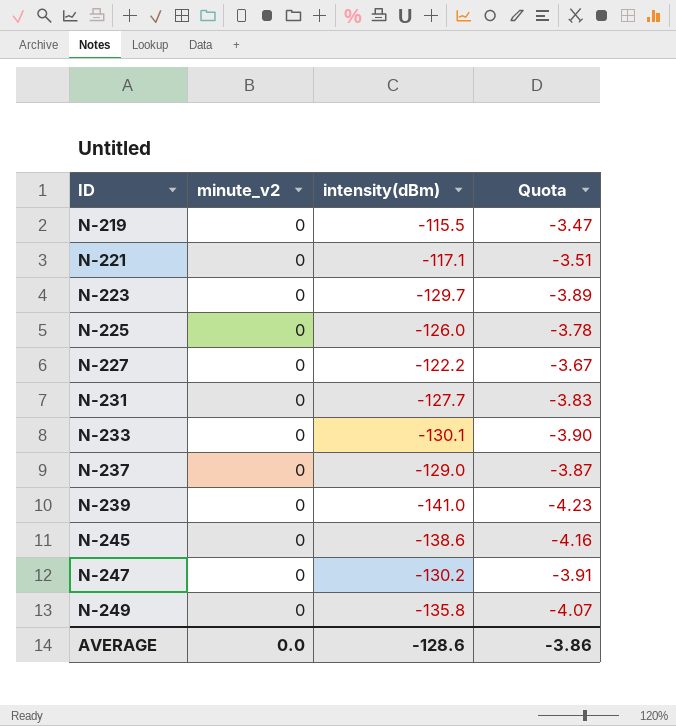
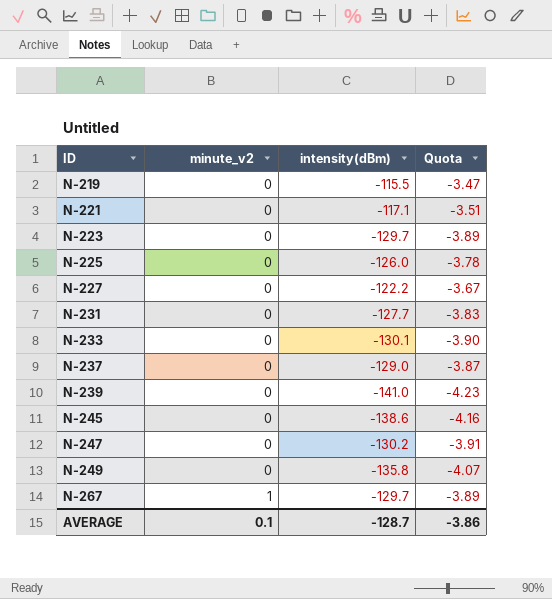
row N-267: none -> 1 | -129.7 | -3.89
AVERAGE | minute_v2: 0.0 -> 0.1
AVERAGE | intensity(dBm): -128.6 -> -128.7

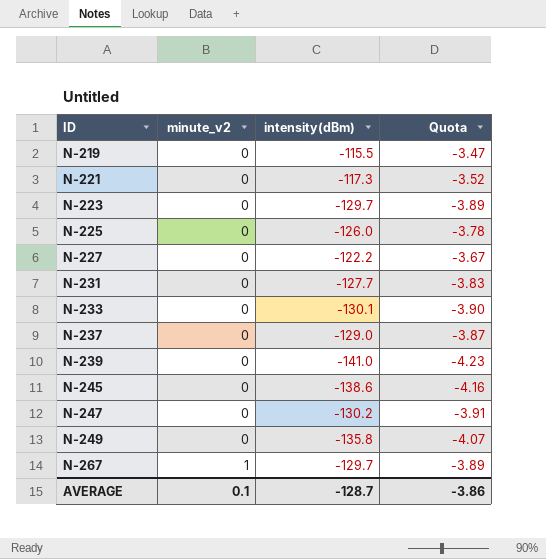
N-221 | intensity(dBm): -117.1 -> -117.3
N-221 | Quota: -3.51 -> -3.52

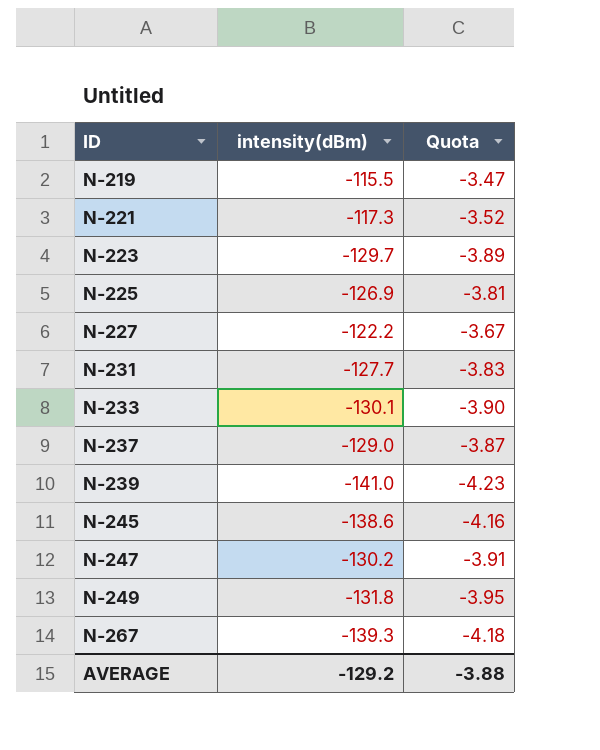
column minute_v2 | position: 2 -> none
N-225 | intensity(dBm): -126.0 -> -126.9
N-225 | Quota: -3.78 -> -3.81
N-249 | intensity(dBm): -135.8 -> -131.8
N-249 | Quota: -4.07 -> -3.95
N-267 | intensity(dBm): -129.7 -> -139.3
N-267 | Quota: -3.89 -> -4.18
AVERAGE | intensity(dBm): -128.7 -> -129.2
AVERAGE | Quota: -3.86 -> -3.88

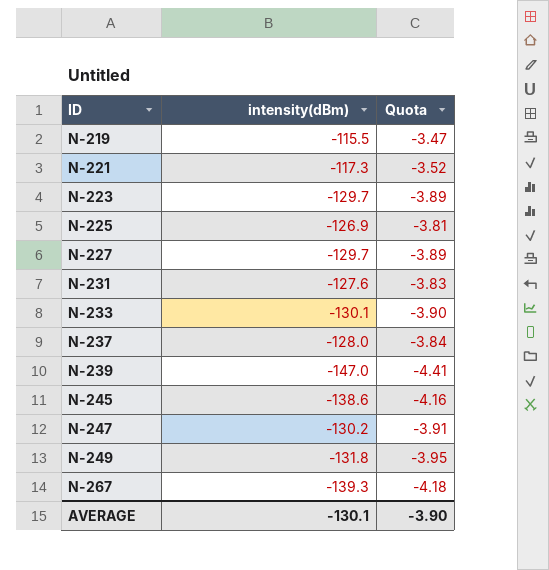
N-227 | intensity(dBm): -122.2 -> -129.7
N-227 | Quota: -3.67 -> -3.89
N-231 | intensity(dBm): -127.7 -> -127.6
N-237 | intensity(dBm): -129.0 -> -128.0
N-237 | Quota: -3.87 -> -3.84
N-239 | intensity(dBm): -141.0 -> -147.0
N-239 | Quota: -4.23 -> -4.41
AVERAGE | intensity(dBm): -129.2 -> -130.1
AVERAGE | Quota: -3.88 -> -3.90

